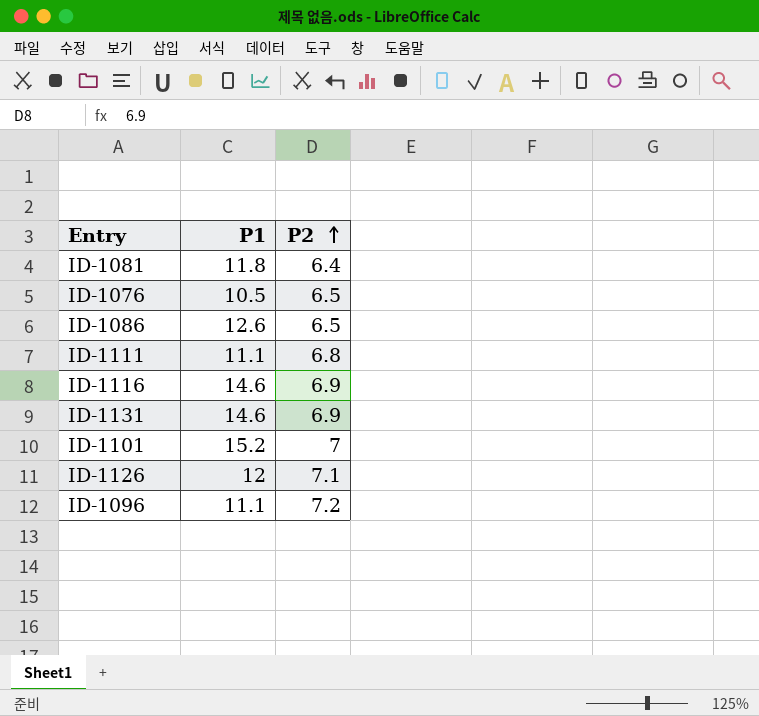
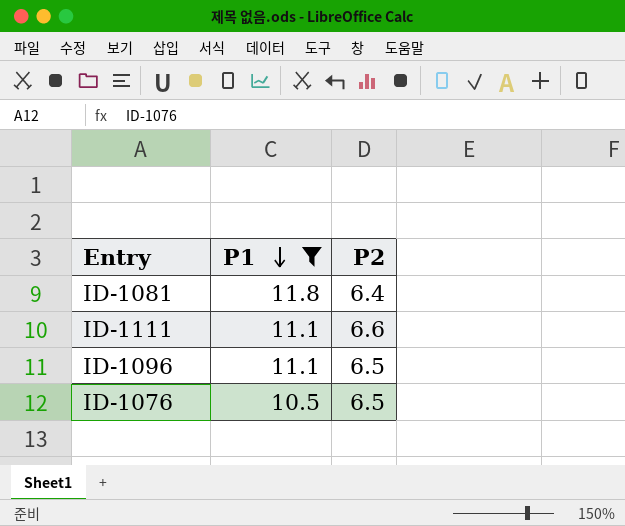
filter: none -> P1 <= 11.8
row order: P2 ascending -> P1 descending
ID-1111 | P2: 6.8 -> 6.6
ID-1096 | P2: 7.2 -> 6.5

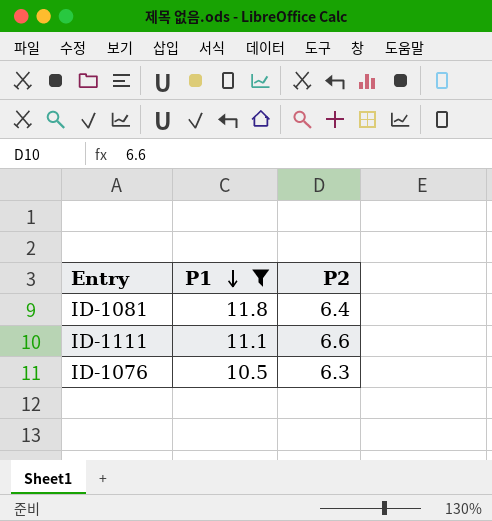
row ID-1096: 11.1 | 6.5 -> none
ID-1076 | P2: 6.5 -> 6.3

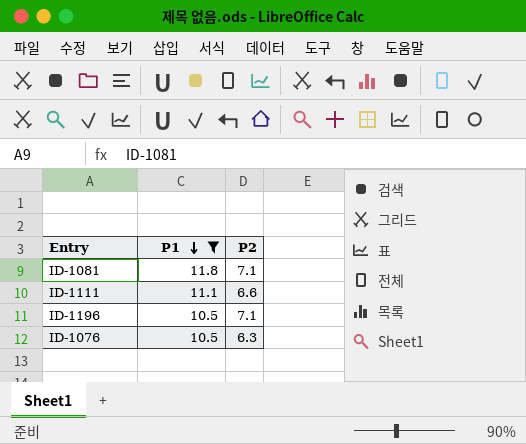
ID-1081 | P2: 6.4 -> 7.1
row ID-1196: none -> 10.5 | 7.1

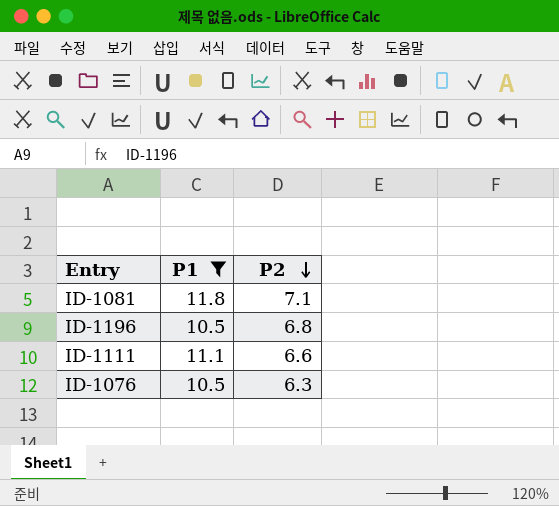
row order: P1 descending -> P2 descending
ID-1196 | P2: 7.1 -> 6.8

